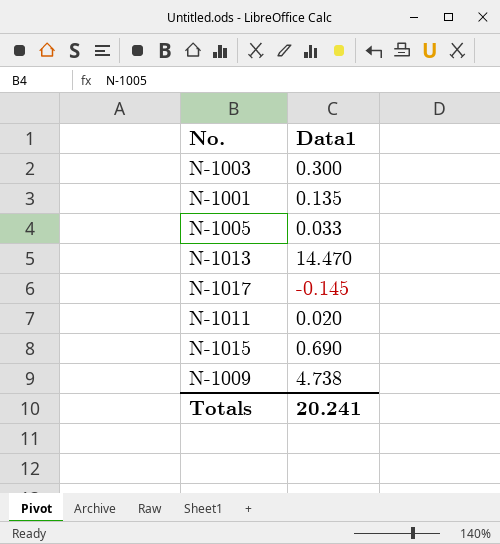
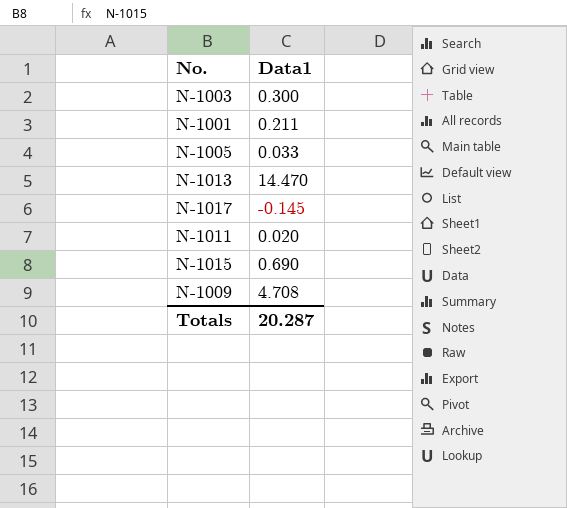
N-1001 | Data1: 0.135 -> 0.211
N-1009 | Data1: 4.738 -> 4.708
Totals | Data1: 20.241 -> 20.287

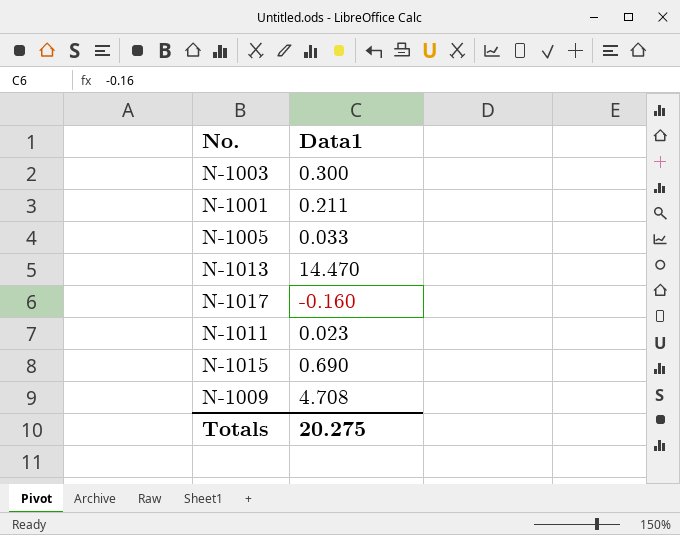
N-1017 | Data1: -0.145 -> -0.160
N-1011 | Data1: 0.020 -> 0.023
Totals | Data1: 20.287 -> 20.275

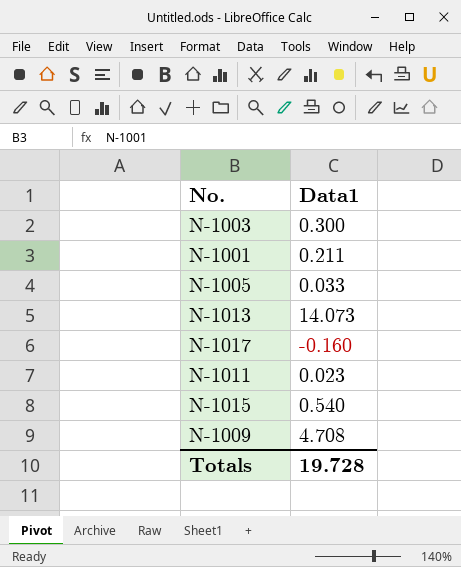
N-1013 | Data1: 14.470 -> 14.073
N-1015 | Data1: 0.690 -> 0.540
Totals | Data1: 20.275 -> 19.728

